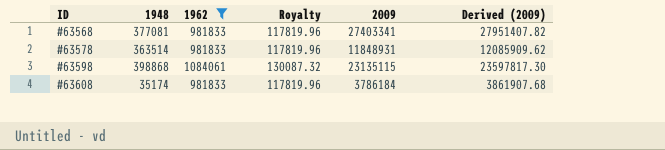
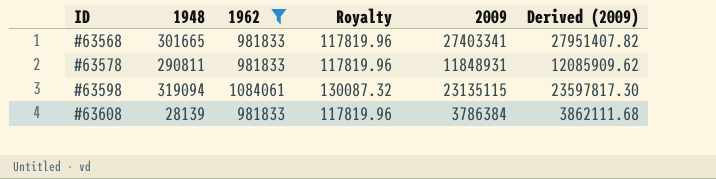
#63568 | 1948: 377081 -> 301665
#63578 | 1948: 363514 -> 290811
#63598 | 1948: 398868 -> 319094
#63608 | 1948: 35174 -> 28139
#63608 | 2009: 3786184 -> 3786384
#63608 | Derived (2009): 3861907.68 -> 3862111.68

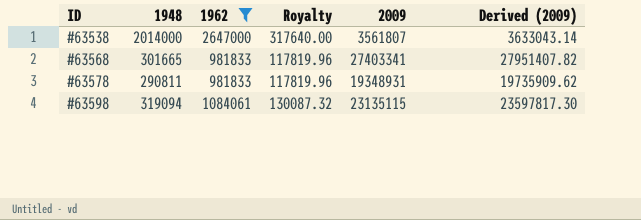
row #63608: 28139 | 981833 | 117819.96 | 3786384 | 3862111.68 -> none
row #63538: none -> 2014000 | 2647000 | 317640.00 | 3561807 | 3633043.14
#63578 | 2009: 11848931 -> 19348931
#63578 | Derived (2009): 12085909.62 -> 19735909.62

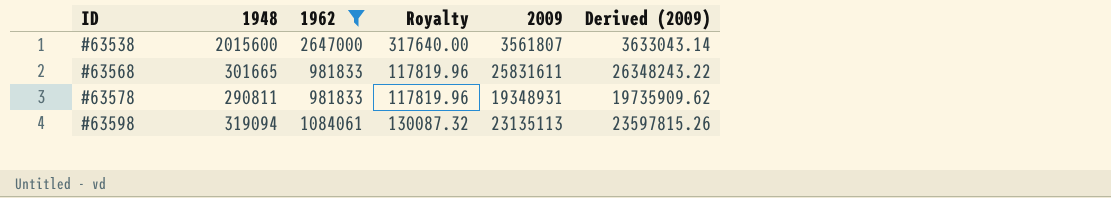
#63538 | 1948: 2014000 -> 2015600
#63568 | 2009: 27403341 -> 25831611
#63568 | Derived (2009): 27951407.82 -> 26348243.22
#63598 | 2009: 23135115 -> 23135113
#63598 | Derived (2009): 23597817.30 -> 23597815.26

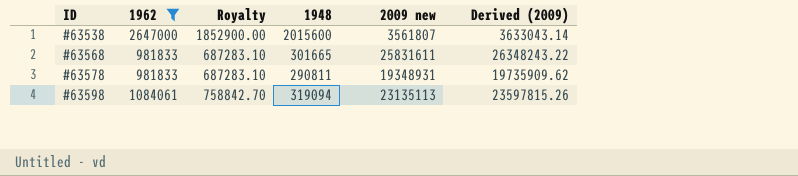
column Royalty | formula: [1962] * 0.12 -> [1962] * 0.7
column 1948 | position: 2 -> 4
column name: 2009 -> 2009 new

